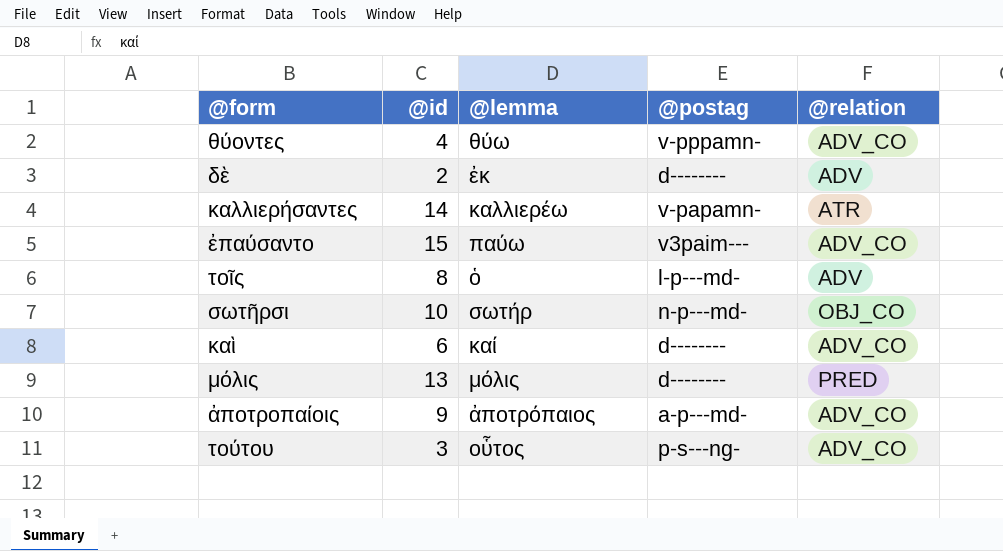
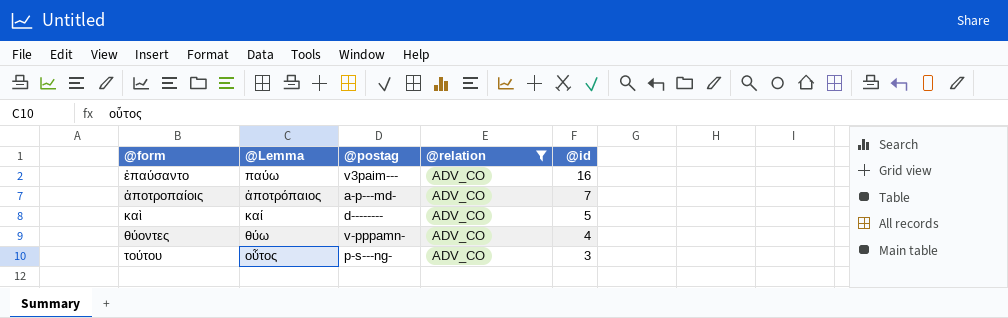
filter: none -> @relation = ADV_CO
row order: none -> @id descending
column name: @lemma -> @Lemma
column @id | position: 2 -> 5
ἐπαύσαντο | @id: 15 -> 16
ἀποτροπαίοις | @id: 9 -> 7
καὶ | @id: 6 -> 5

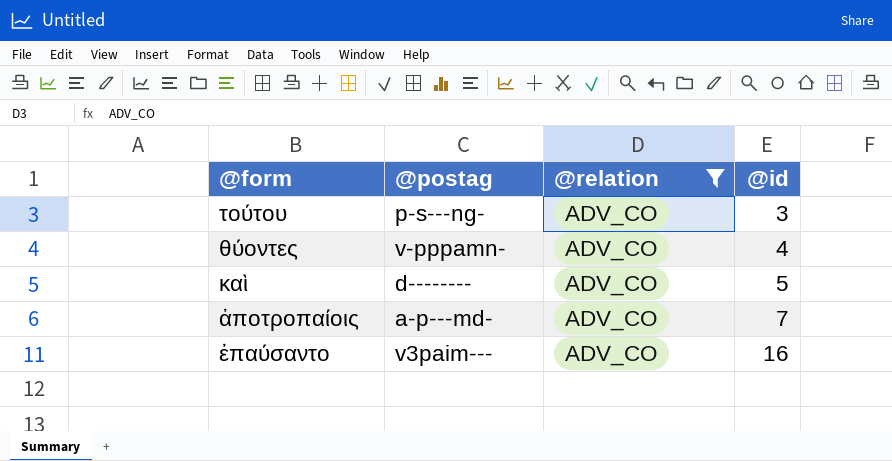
row order: @id descending -> @id ascending
column @Lemma | position: 2 -> none

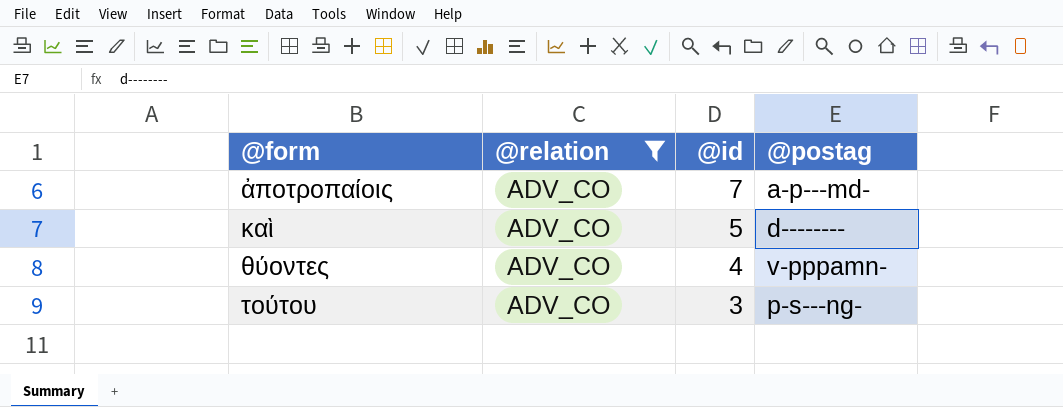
row order: @id ascending -> @id descending
column @postag | position: 2 -> 4
row ἐπαύσαντο: v3paim--- | ADV_CO | 16 -> none

